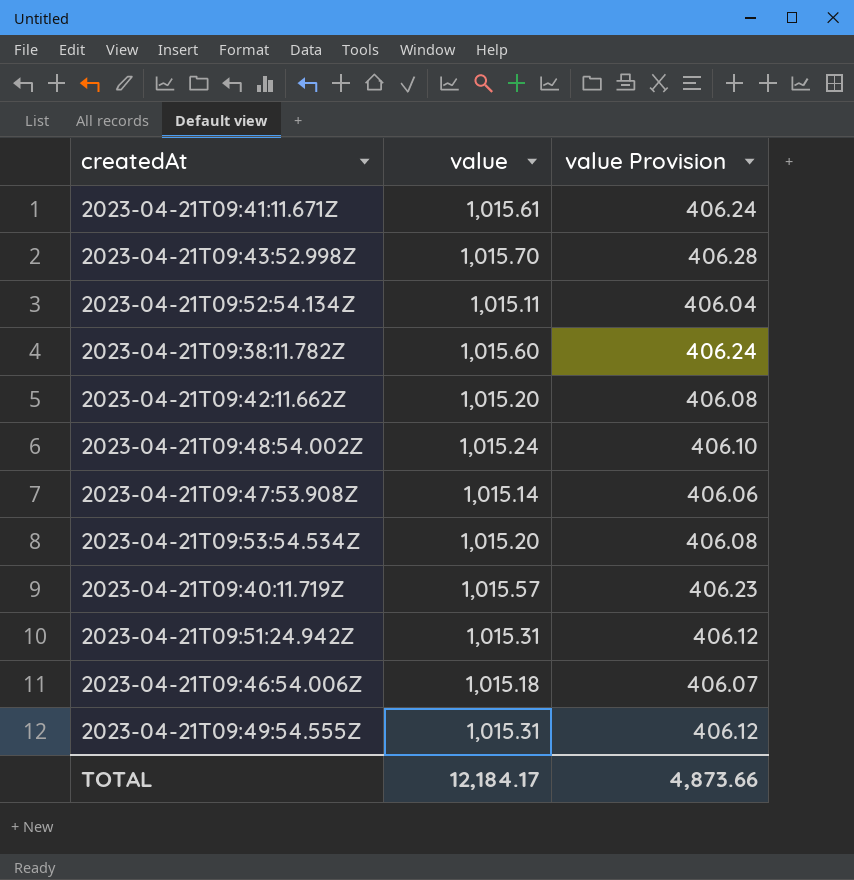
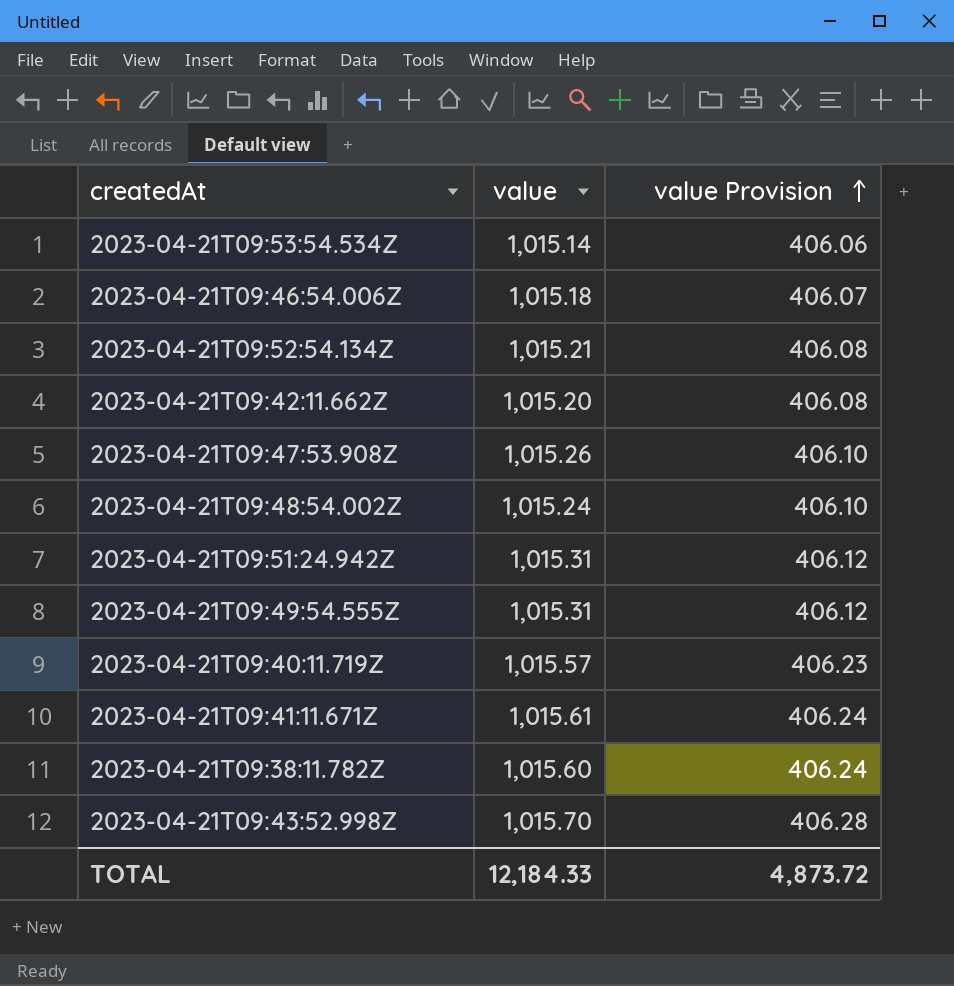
row order: none -> value Provision ascending
2023-04-21T09:53:54.534Z | value: 1,015.20 -> 1,015.14
2023-04-21T09:53:54.534Z | value Provision: 406.08 -> 406.06
2023-04-21T09:52:54.134Z | value: 1,015.11 -> 1,015.21
2023-04-21T09:52:54.134Z | value Provision: 406.04 -> 406.08
2023-04-21T09:47:53.908Z | value: 1,015.14 -> 1,015.26
2023-04-21T09:47:53.908Z | value Provision: 406.06 -> 406.10
TOTAL | value: 12,184.17 -> 12,184.33
TOTAL | value Provision: 4,873.66 -> 4,873.72

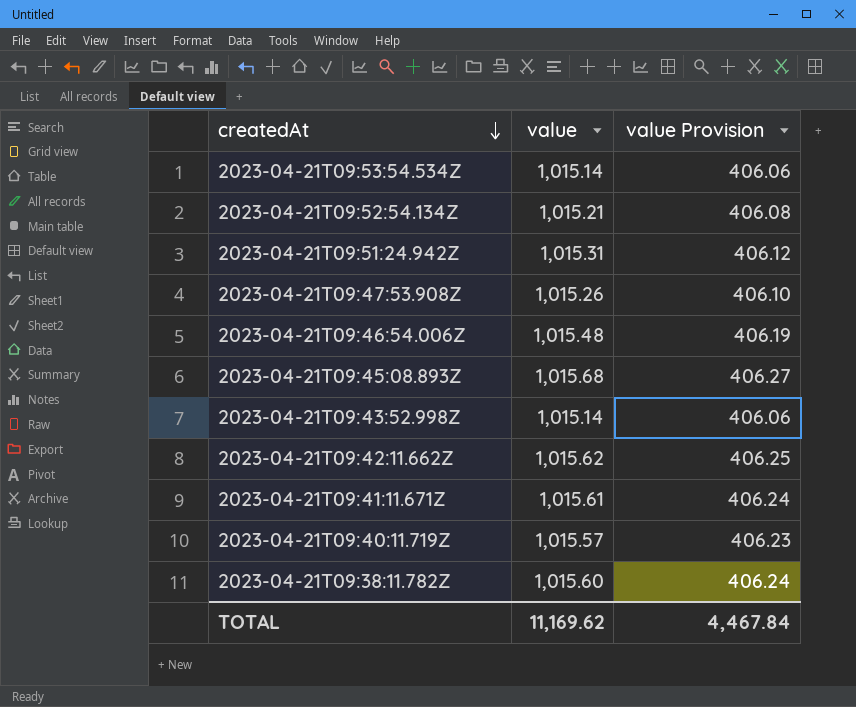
row order: value Provision ascending -> createdAt descending
row 2023-04-21T09:48:54.002Z: 1,015.24 | 406.10 -> none
row 2023-04-21T09:49:54.555Z: 1,015.31 | 406.12 -> none
2023-04-21T09:46:54.006Z | value: 1,015.18 -> 1,015.48
2023-04-21T09:46:54.006Z | value Provision: 406.07 -> 406.19
row 2023-04-21T09:45:08.893Z: none -> 1,015.68 | 406.27
2023-04-21T09:43:52.998Z | value: 1,015.70 -> 1,015.14
2023-04-21T09:43:52.998Z | value Provision: 406.28 -> 406.06
2023-04-21T09:42:11.662Z | value: 1,015.20 -> 1,015.62
2023-04-21T09:42:11.662Z | value Provision: 406.08 -> 406.25
TOTAL | value: 12,184.33 -> 11,169.62
TOTAL | value Provision: 4,873.72 -> 4,467.84

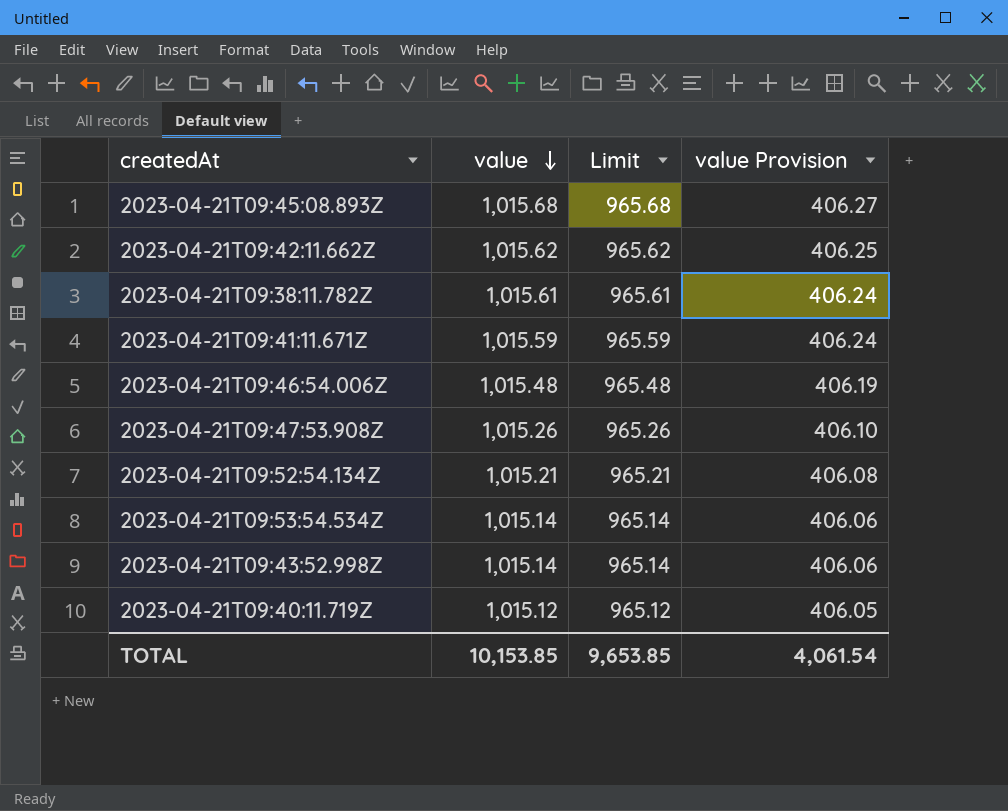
row order: createdAt descending -> value descending
column Limit | formula: none -> [value] - 50
row 2023-04-21T09:51:24.942Z: 1,015.31 | 406.12 -> none
2023-04-21T09:38:11.782Z | value: 1,015.60 -> 1,015.61
2023-04-21T09:41:11.671Z | value: 1,015.61 -> 1,015.59
2023-04-21T09:40:11.719Z | value: 1,015.57 -> 1,015.12
2023-04-21T09:40:11.719Z | value Provision: 406.23 -> 406.05
TOTAL | value: 11,169.62 -> 10,153.85
TOTAL | value Provision: 4,467.84 -> 4,061.54

